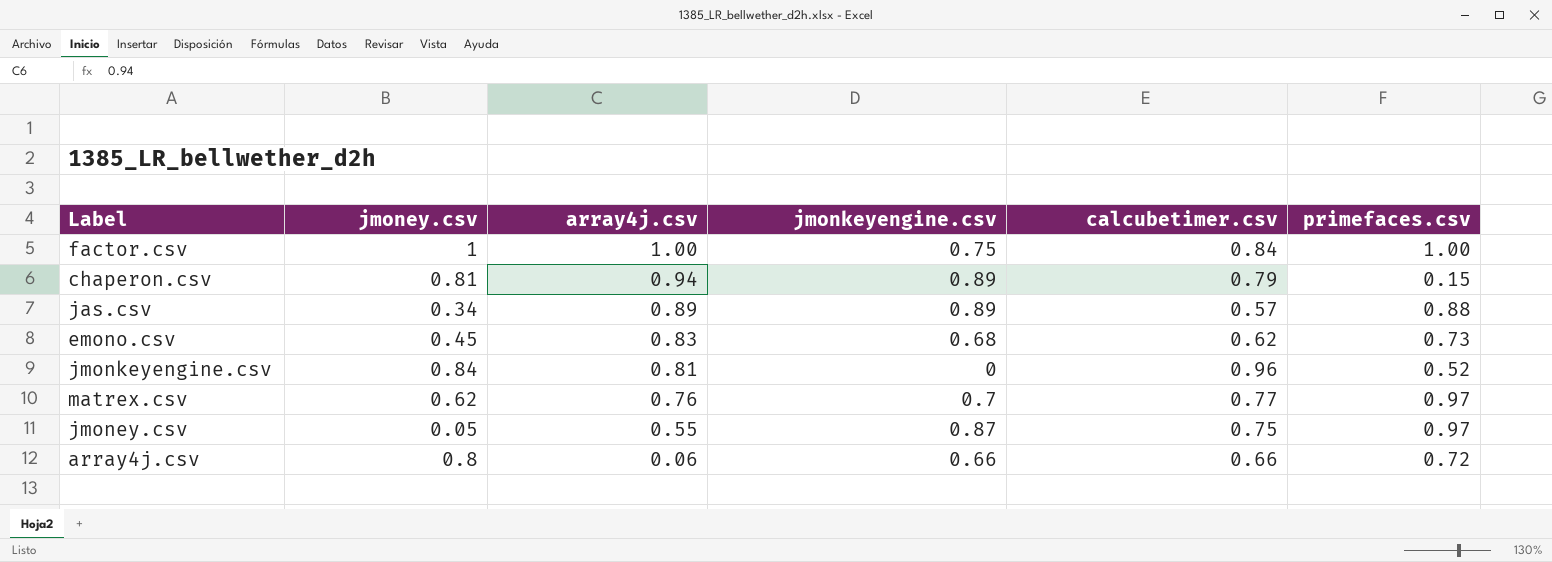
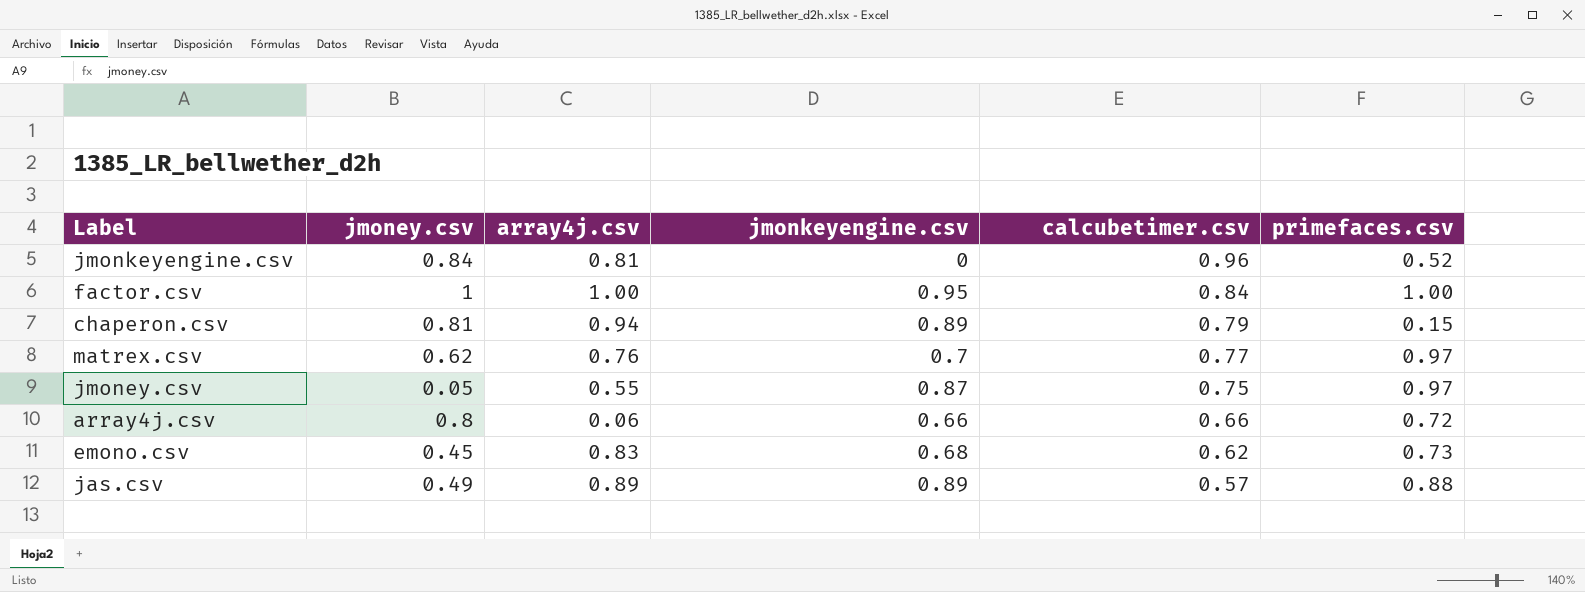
row order: array4j.csv descending -> calcubetimer.csv descending
factor.csv | jmonkeyengine.csv: 0.75 -> 0.95
jas.csv | jmoney.csv: 0.34 -> 0.49

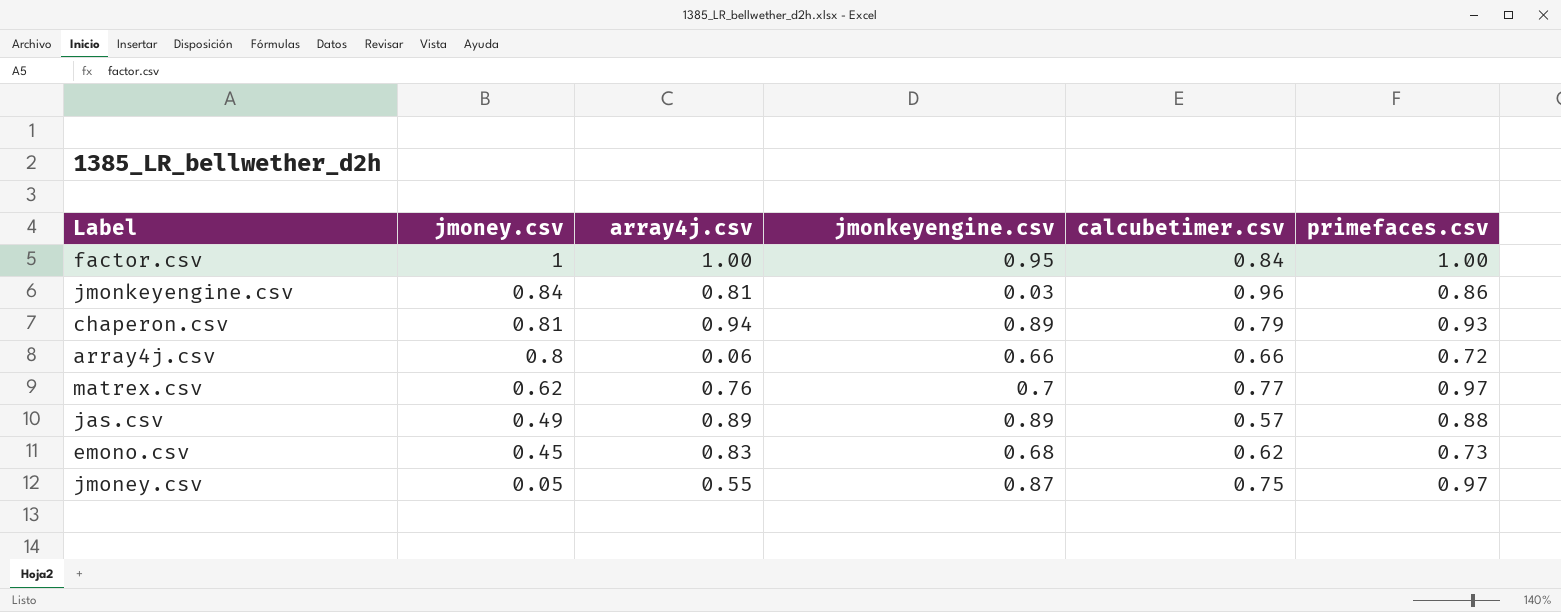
row order: calcubetimer.csv descending -> jmoney.csv descending
jmonkeyengine.csv | jmonkeyengine.csv: 0 -> 0.03
jmonkeyengine.csv | primefaces.csv: 0.52 -> 0.86
chaperon.csv | primefaces.csv: 0.15 -> 0.93

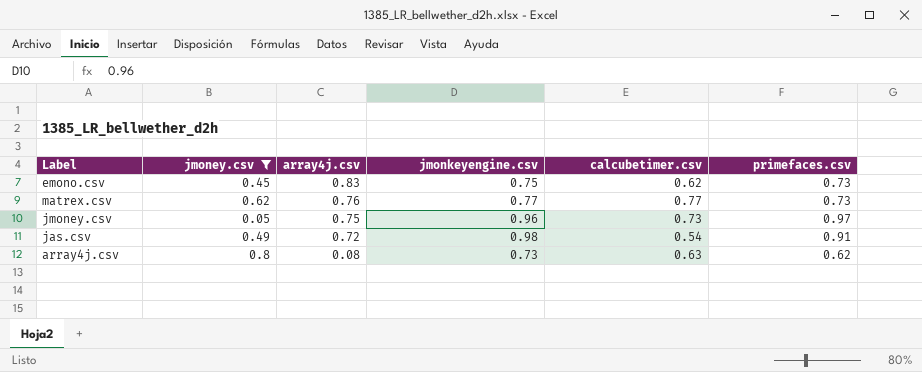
filter: none -> jmoney.csv <= 0.8
row order: jmoney.csv descending -> array4j.csv descending
emono.csv | jmonkeyengine.csv: 0.68 -> 0.75
matrex.csv | jmonkeyengine.csv: 0.7 -> 0.77
matrex.csv | primefaces.csv: 0.97 -> 0.73
jmoney.csv | array4j.csv: 0.55 -> 0.75
jmoney.csv | jmonkeyengine.csv: 0.87 -> 0.96
jmoney.csv | calcubetimer.csv: 0.75 -> 0.73
jas.csv | array4j.csv: 0.89 -> 0.72
jas.csv | jmonkeyengine.csv: 0.89 -> 0.98
jas.csv | calcubetimer.csv: 0.57 -> 0.54
jas.csv | primefaces.csv: 0.88 -> 0.91
array4j.csv | array4j.csv: 0.06 -> 0.08
array4j.csv | jmonkeyengine.csv: 0.66 -> 0.73
array4j.csv | calcubetimer.csv: 0.66 -> 0.63
array4j.csv | primefaces.csv: 0.72 -> 0.62

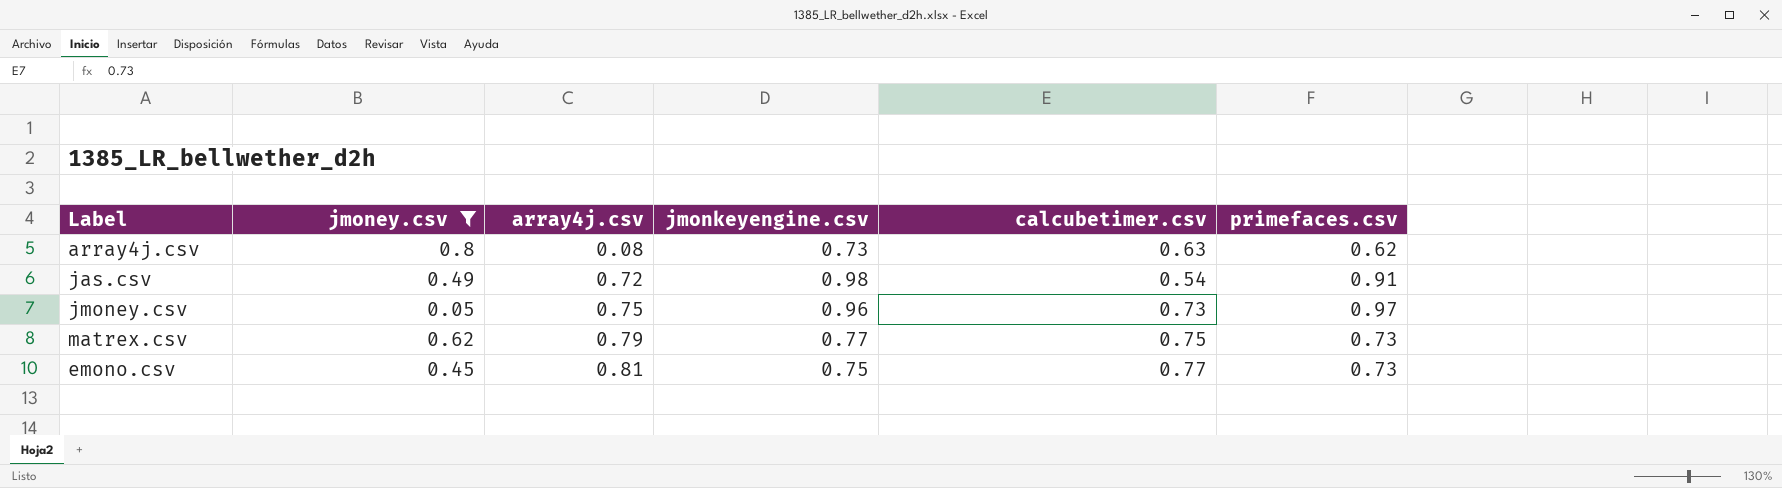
row order: array4j.csv descending -> array4j.csv ascending
matrex.csv | array4j.csv: 0.76 -> 0.79
matrex.csv | calcubetimer.csv: 0.77 -> 0.75
emono.csv | array4j.csv: 0.83 -> 0.81
emono.csv | calcubetimer.csv: 0.62 -> 0.77

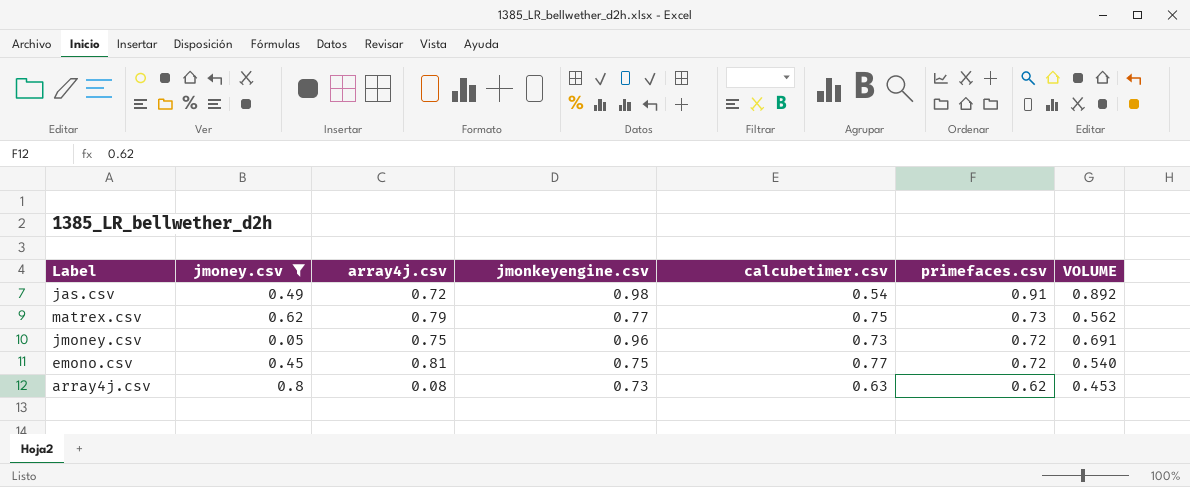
row order: array4j.csv ascending -> primefaces.csv descending
column VOLUME | formula: none -> [jmonkeyengine.csv] * [primefaces.csv]
jmoney.csv | primefaces.csv: 0.97 -> 0.72
emono.csv | primefaces.csv: 0.73 -> 0.72

